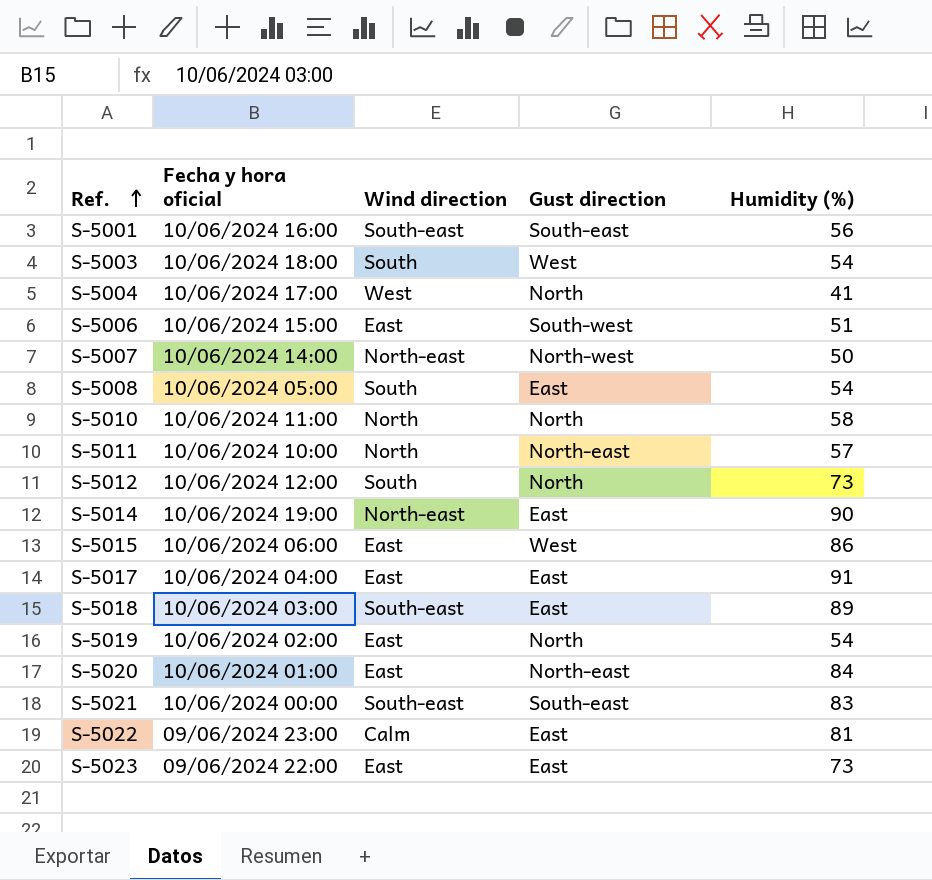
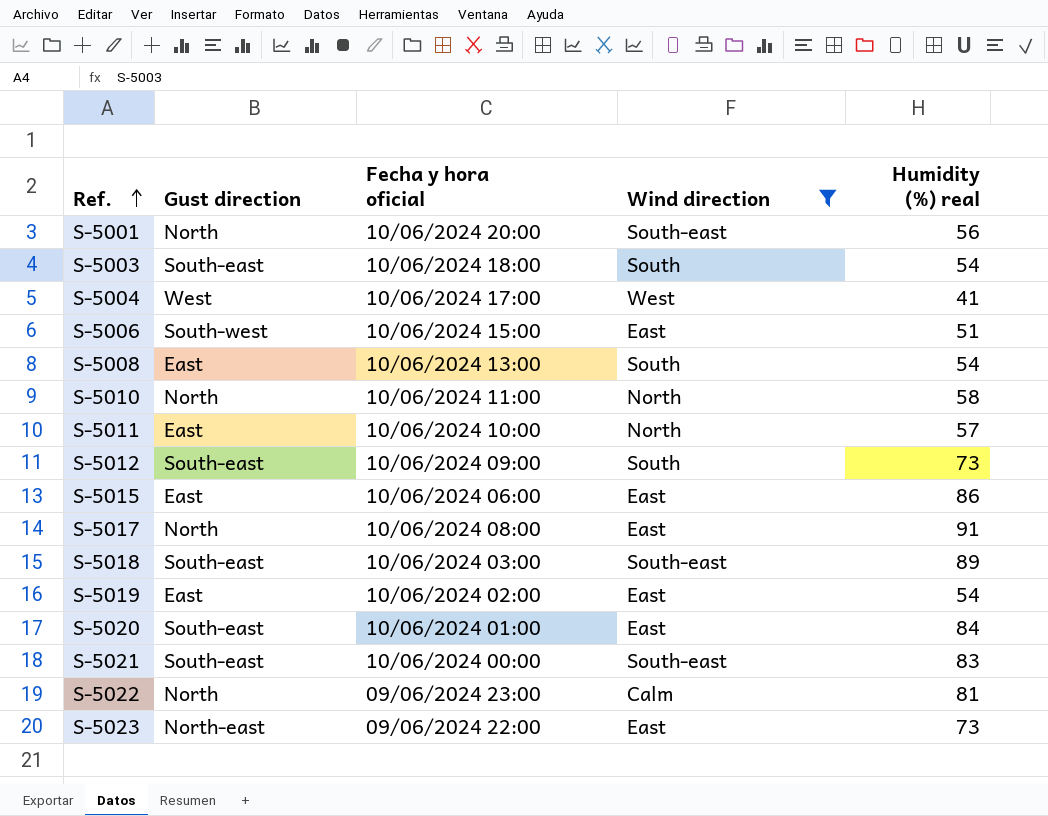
filter: none -> Wind direction != North-east
column Gust direction | position: 4 -> 2
column name: Humidity (%) -> Humidity (%) real
S-5001 | Gust direction: South-east -> North
S-5001 | Fecha y hora oficial: 10/06/2024 16:00 -> 10/06/2024 20:00
S-5003 | Gust direction: West -> South-east
S-5004 | Gust direction: North -> West
S-5008 | Fecha y hora oficial: 10/06/2024 05:00 -> 10/06/2024 13:00
S-5011 | Gust direction: North-east -> East
S-5012 | Gust direction: North -> South-east
S-5012 | Fecha y hora oficial: 10/06/2024 12:00 -> 10/06/2024 09:00
S-5015 | Gust direction: West -> East
S-5017 | Gust direction: East -> North
S-5017 | Fecha y hora oficial: 10/06/2024 04:00 -> 10/06/2024 08:00
S-5018 | Gust direction: East -> South-east
S-5019 | Gust direction: North -> East
S-5020 | Gust direction: North-east -> South-east
S-5022 | Gust direction: East -> North
S-5023 | Gust direction: East -> North-east

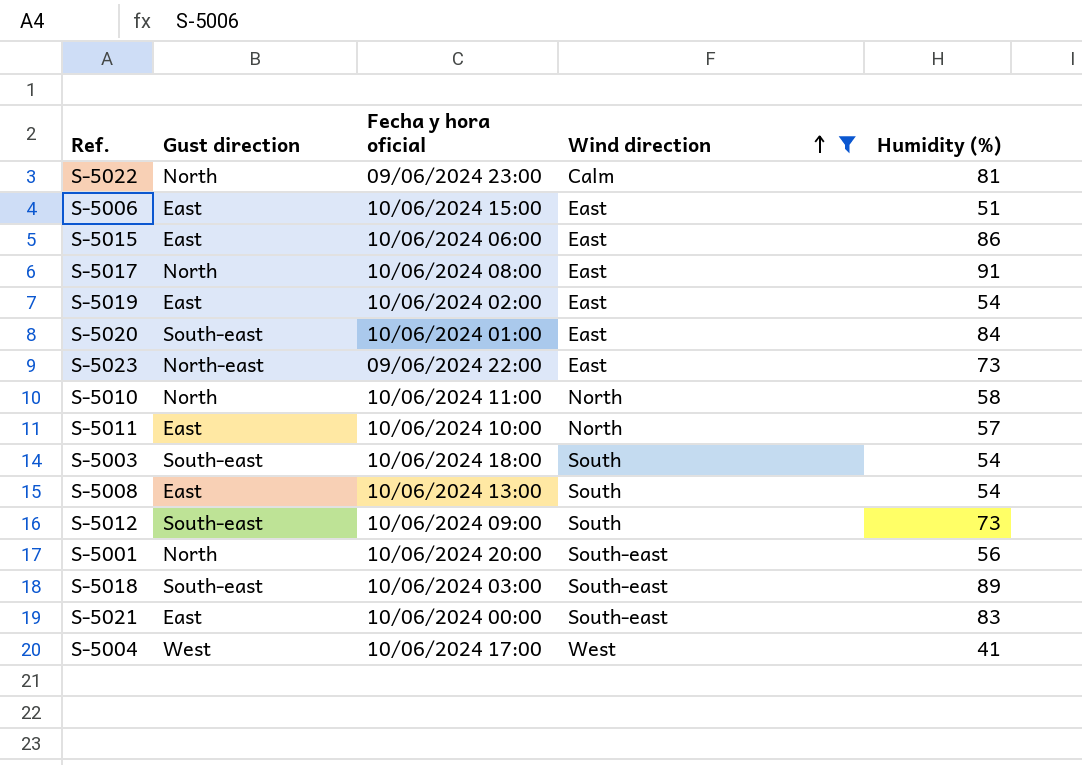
row order: Ref. ascending -> Wind direction ascending
column name: Humidity (%) real -> Humidity (%)
S-5006 | Gust direction: South-west -> East
S-5021 | Gust direction: South-east -> East

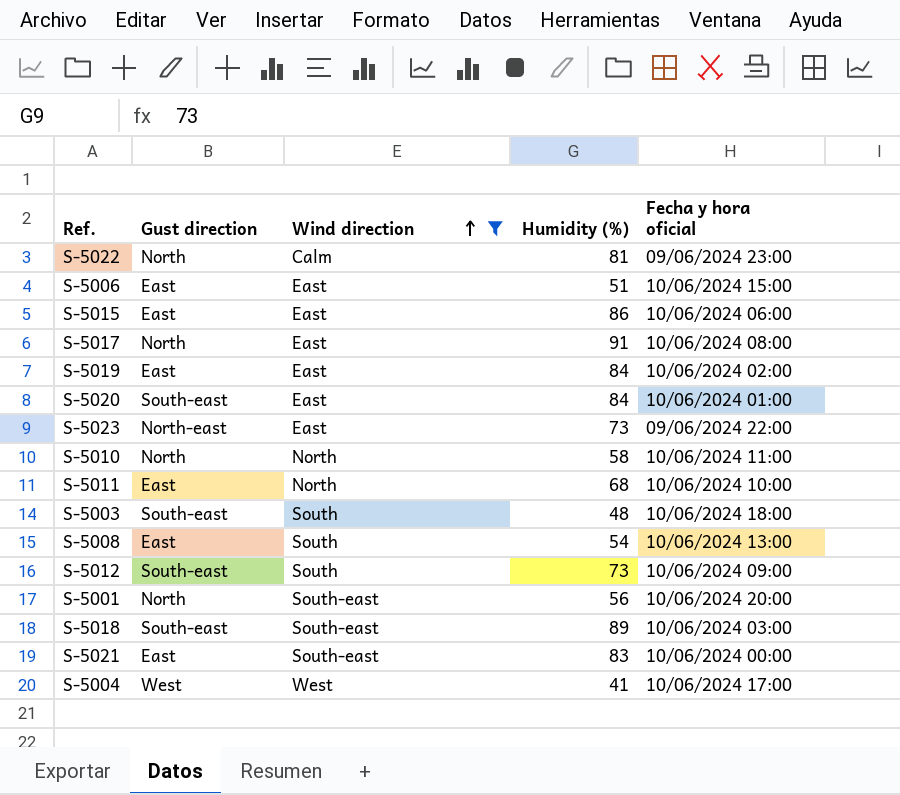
column Fecha y hora oficial | position: 3 -> 5
S-5019 | Humidity (%): 54 -> 84
S-5011 | Humidity (%): 57 -> 68
S-5003 | Humidity (%): 54 -> 48

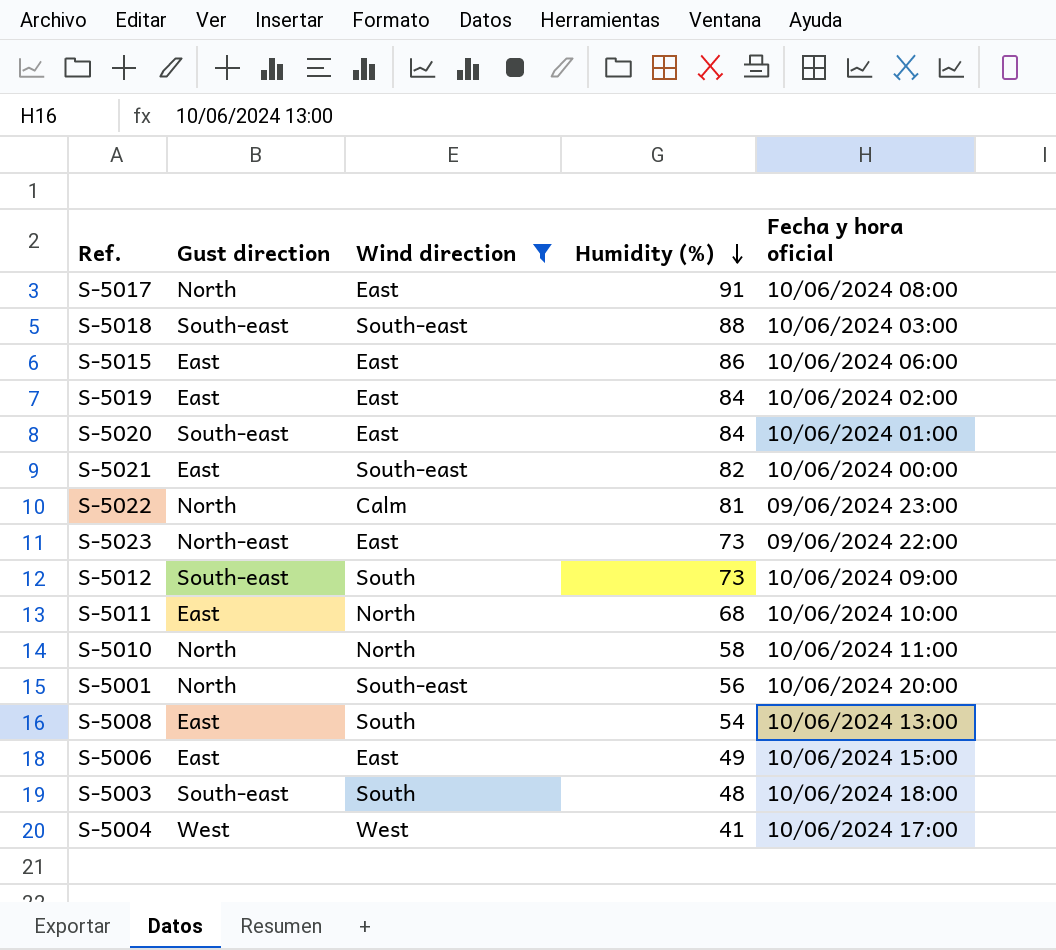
row order: Wind direction ascending -> Humidity (%) descending
S-5018 | Humidity (%): 89 -> 88
S-5021 | Humidity (%): 83 -> 82
S-5006 | Humidity (%): 51 -> 49

